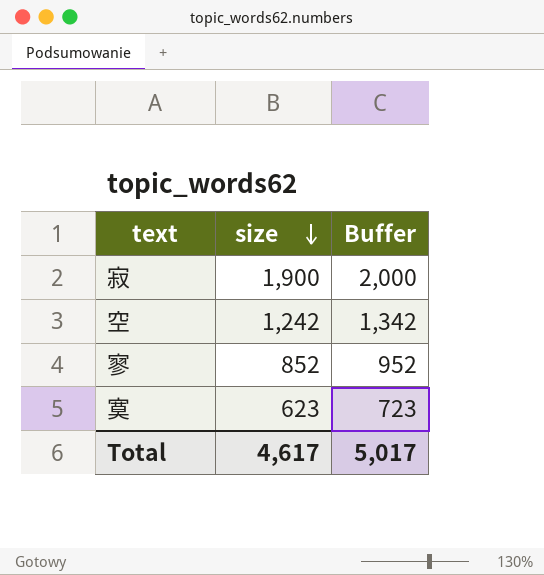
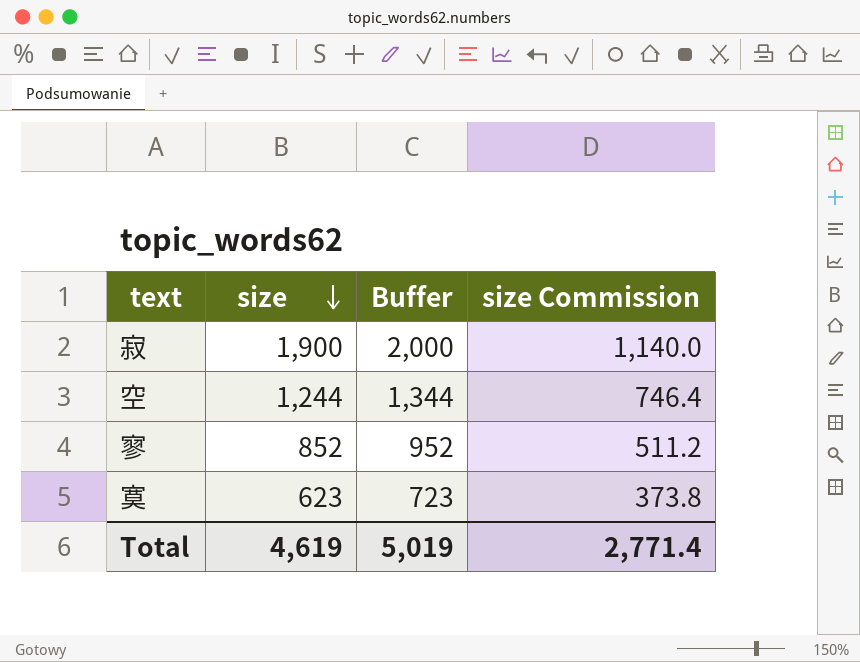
column size Commission | formula: none -> [size] * 0.6
空 | size: 1,242 -> 1,244
空 | Buffer: 1,342 -> 1,344
Total | size: 4,617 -> 4,619
Total | Buffer: 5,017 -> 5,019

